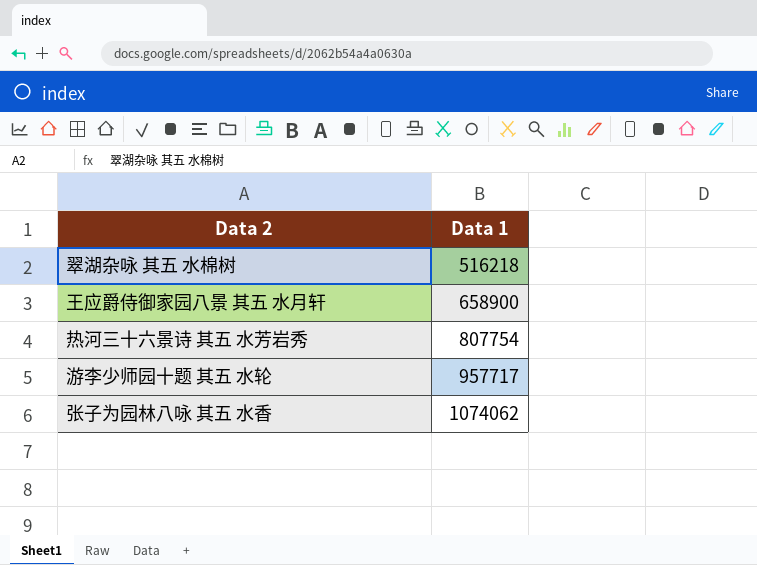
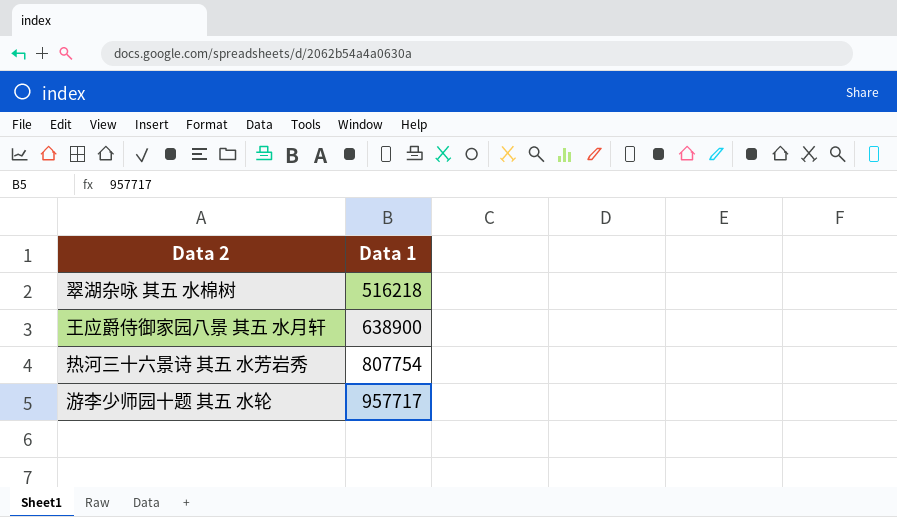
row 张子为园林八咏 其五 水香: 1074062 -> none
王应爵侍御家园八景 其五 水月轩 | Data 1: 658900 -> 638900

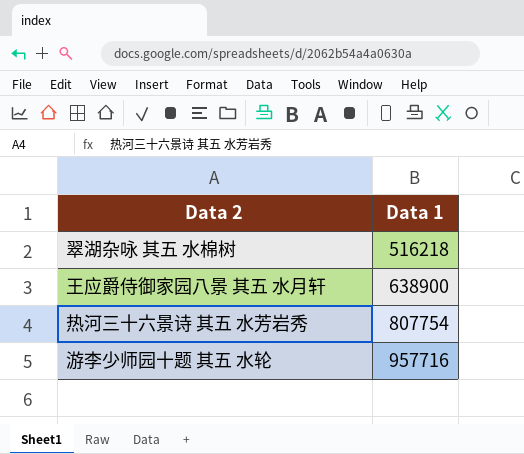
游李少师园十题 其五 水轮 | Data 1: 957717 -> 957716

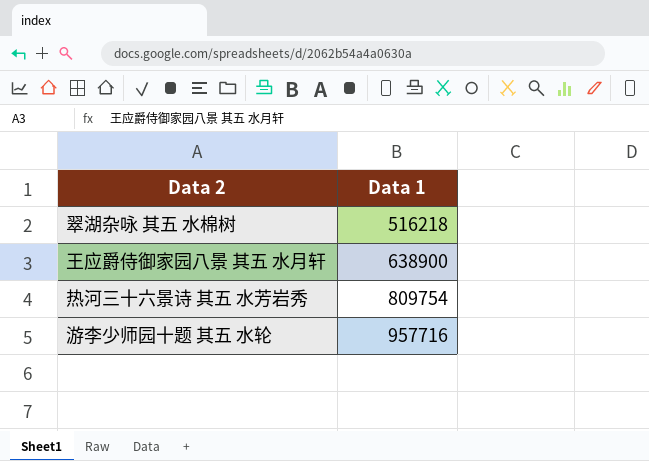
热河三十六景诗 其五 水芳岩秀 | Data 1: 807754 -> 809754

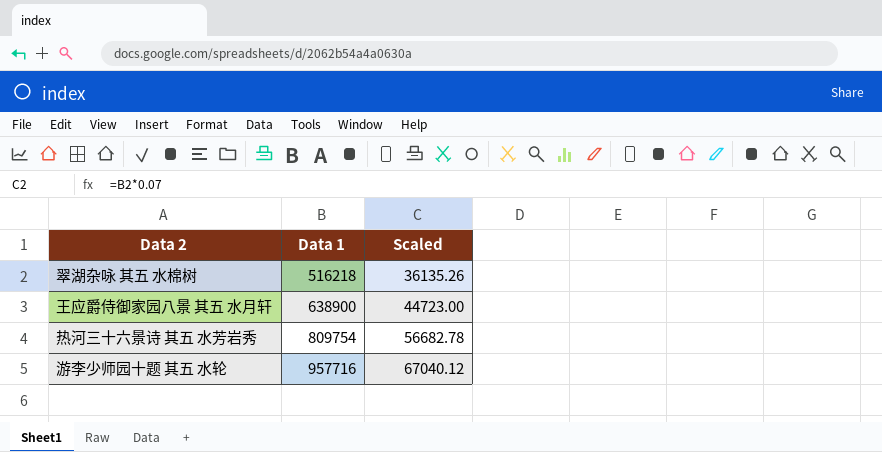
column Scaled | formula: none -> [Data 1] * 0.07

